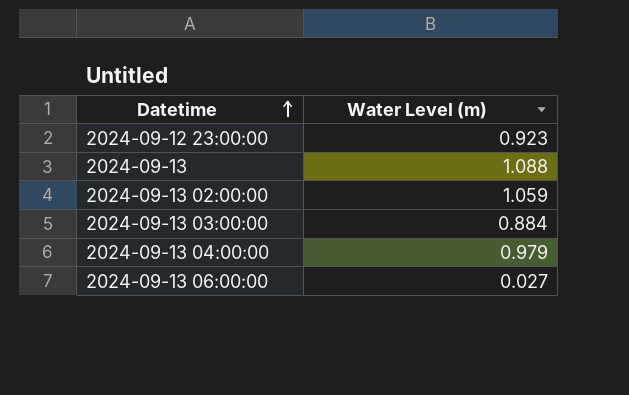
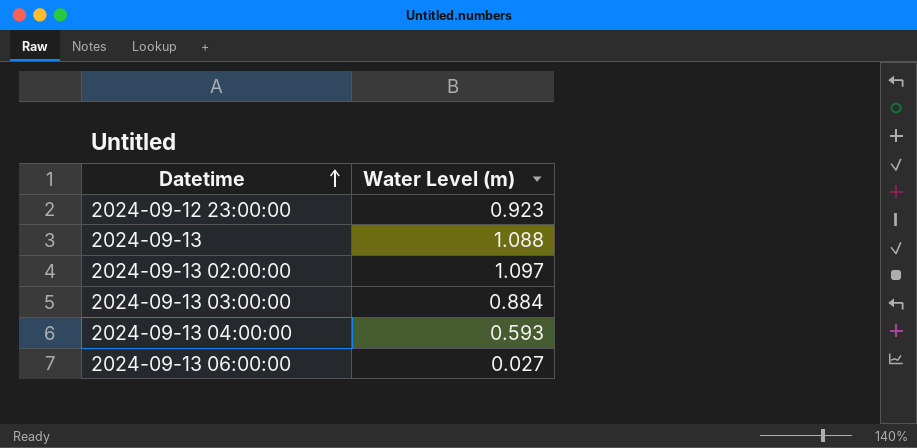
2024-09-13 02:00:00 | Water Level (m): 1.059 -> 1.097
2024-09-13 04:00:00 | Water Level (m): 0.979 -> 0.593

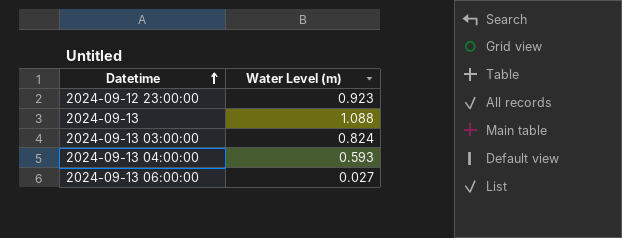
row 2024-09-13 02:00:00: 1.097 -> none
2024-09-13 03:00:00 | Water Level (m): 0.884 -> 0.824

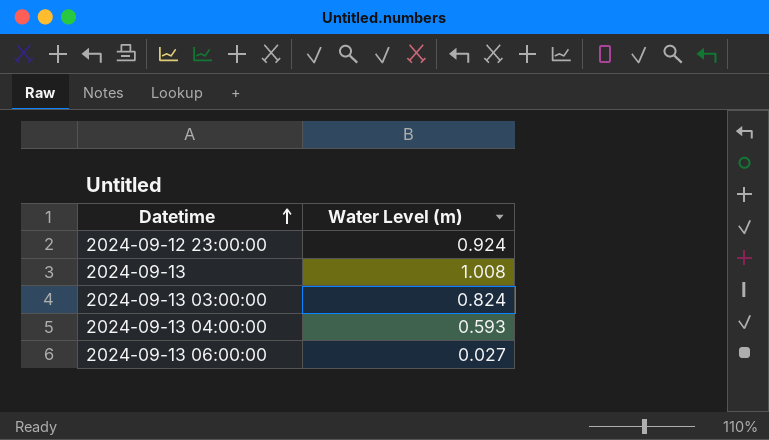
2024-09-12 23:00:00 | Water Level (m): 0.923 -> 0.924
2024-09-13 | Water Level (m): 1.088 -> 1.008

